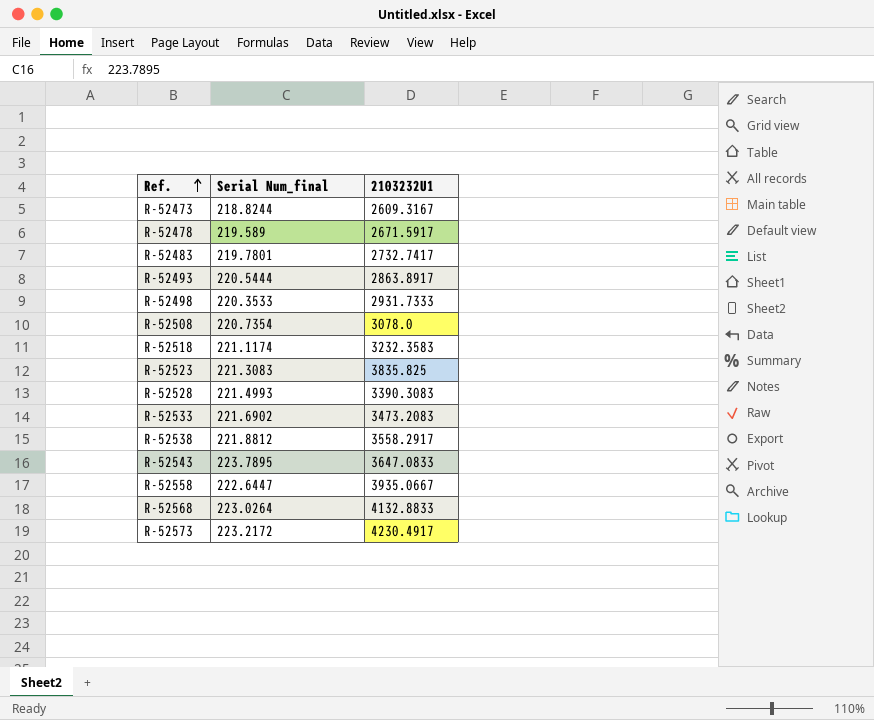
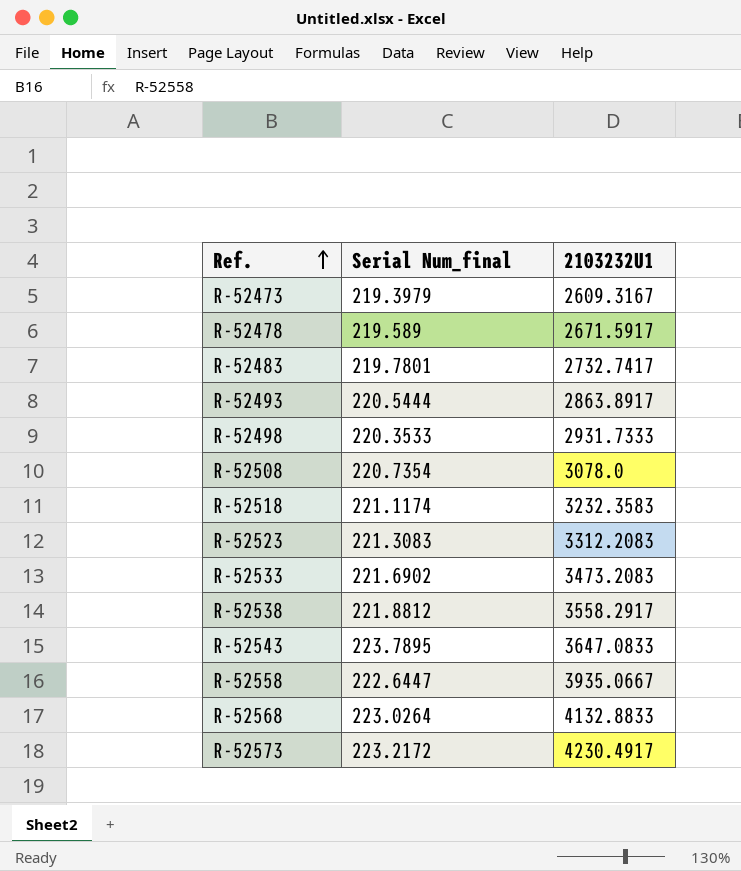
row R-52528: 221.4993 | 3390.3083 -> none
R-52473 | Serial Num_final: 218.8244 -> 219.3979
R-52523 | 2103232U1: 3835.825 -> 3312.2083

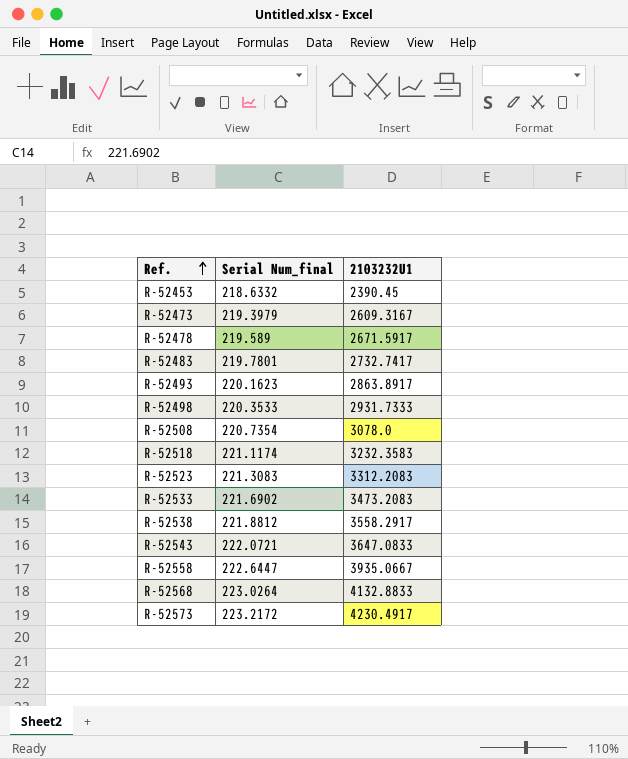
row R-52453: none -> 218.6332 | 2390.45
R-52493 | Serial Num_final: 220.5444 -> 220.1623
R-52543 | Serial Num_final: 223.7895 -> 222.0721

